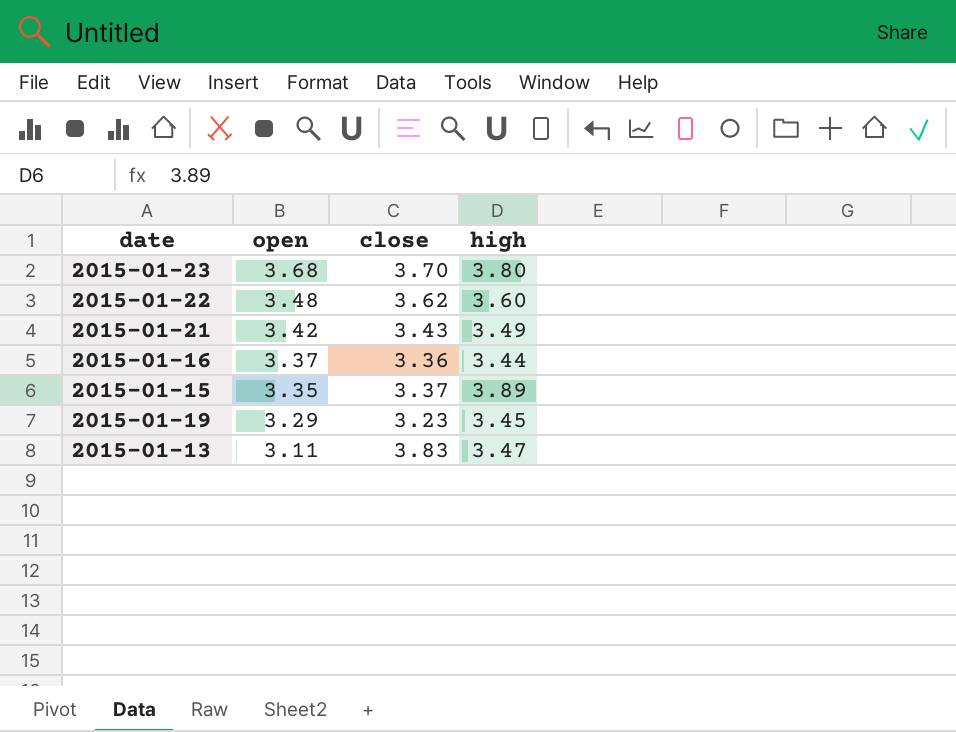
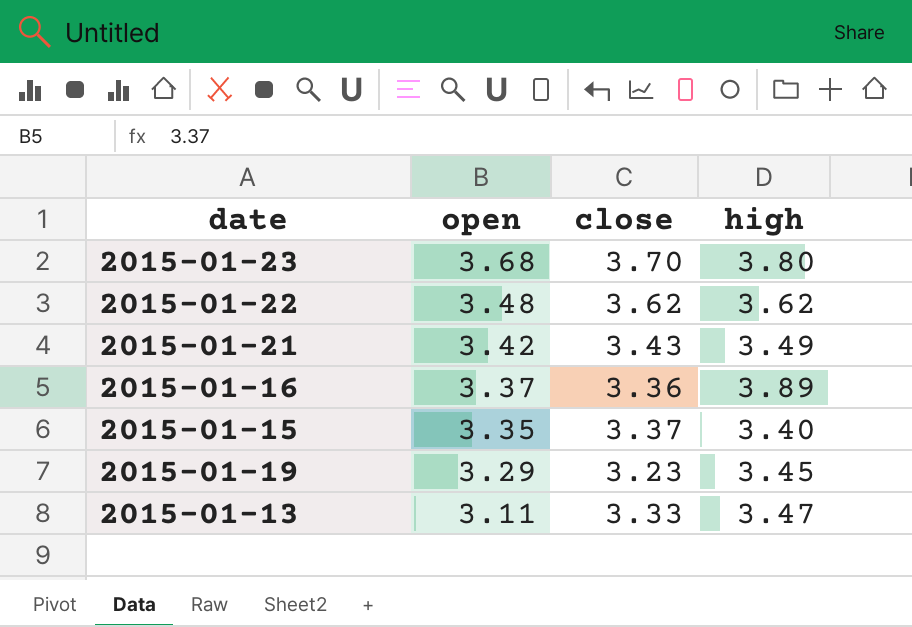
2015-01-22 | high: 3.60 -> 3.62
2015-01-16 | high: 3.44 -> 3.89
2015-01-15 | high: 3.89 -> 3.40
2015-01-13 | close: 3.83 -> 3.33

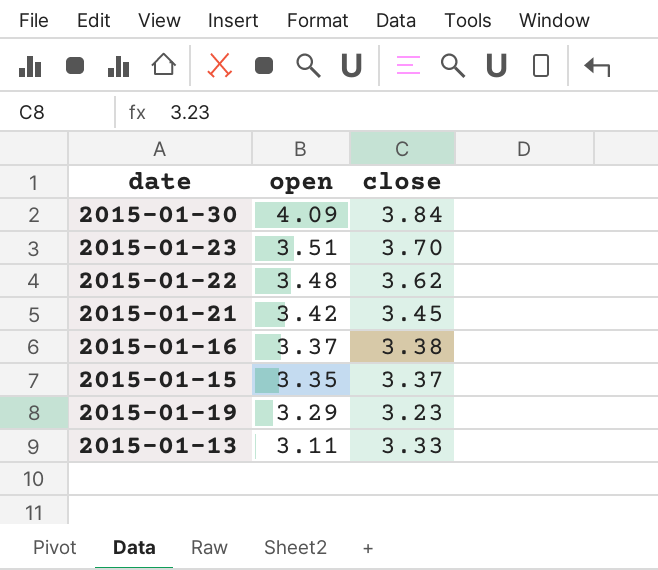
column high | position: 4 -> none
row 2015-01-30: none -> 4.09 | 3.84
2015-01-23 | open: 3.68 -> 3.51
2015-01-21 | close: 3.43 -> 3.45
2015-01-16 | close: 3.36 -> 3.38

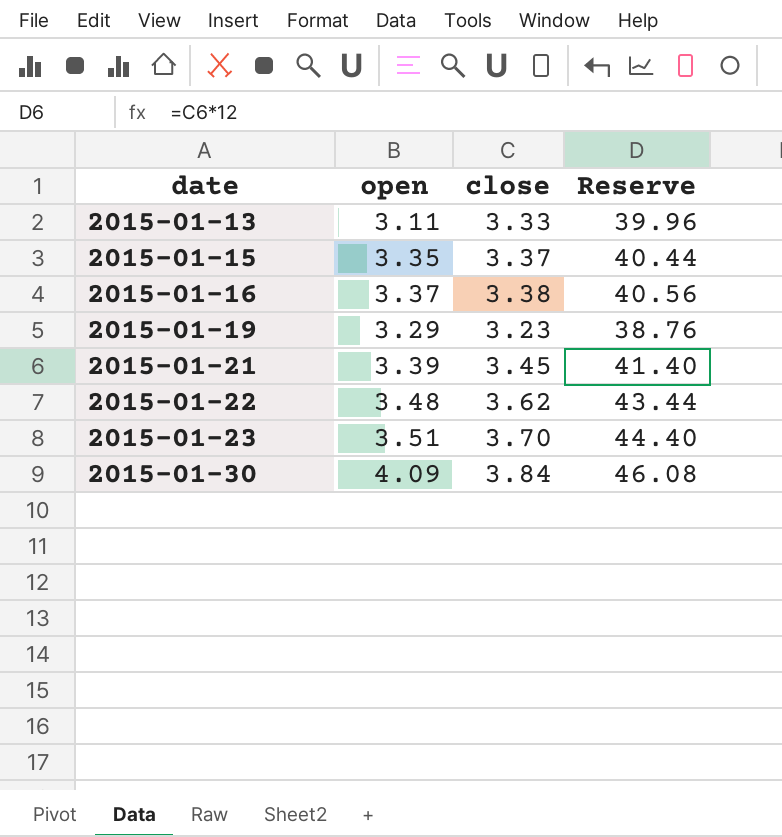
row order: open descending -> date ascending
column Reserve | formula: none -> [close] * 12
2015-01-21 | open: 3.42 -> 3.39

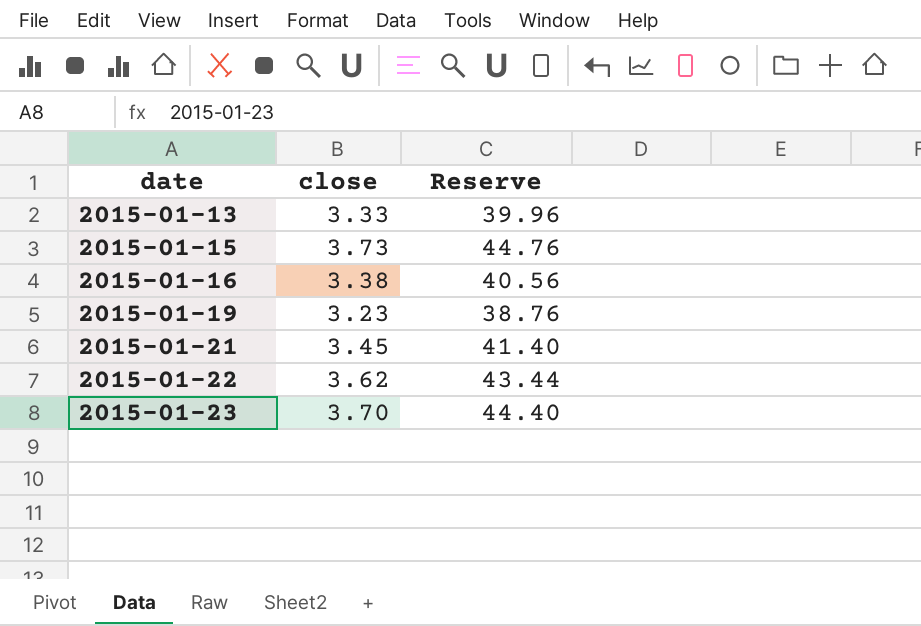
column open | position: 2 -> none
row 2015-01-30: 4.09 | 3.84 | 46.08 -> none
2015-01-15 | close: 3.37 -> 3.73
2015-01-15 | Reserve: 40.44 -> 44.76

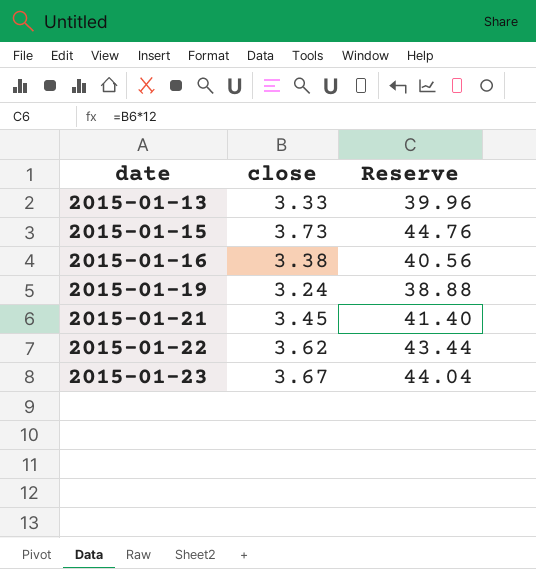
2015-01-19 | close: 3.23 -> 3.24
2015-01-19 | Reserve: 38.76 -> 38.88
2015-01-23 | close: 3.70 -> 3.67
2015-01-23 | Reserve: 44.40 -> 44.04

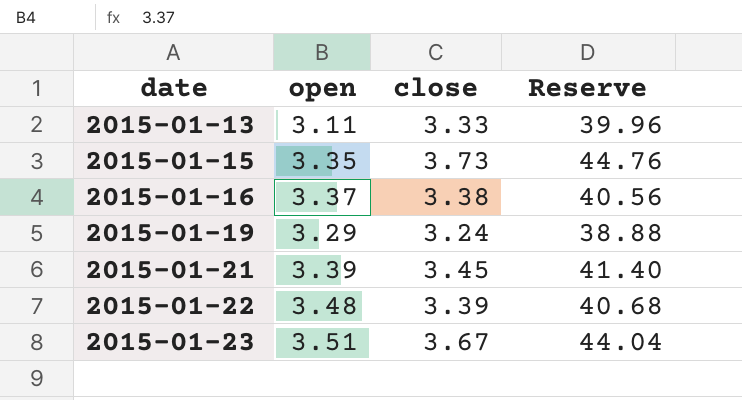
column open | position: none -> 2
2015-01-22 | close: 3.62 -> 3.39
2015-01-22 | Reserve: 43.44 -> 40.68

